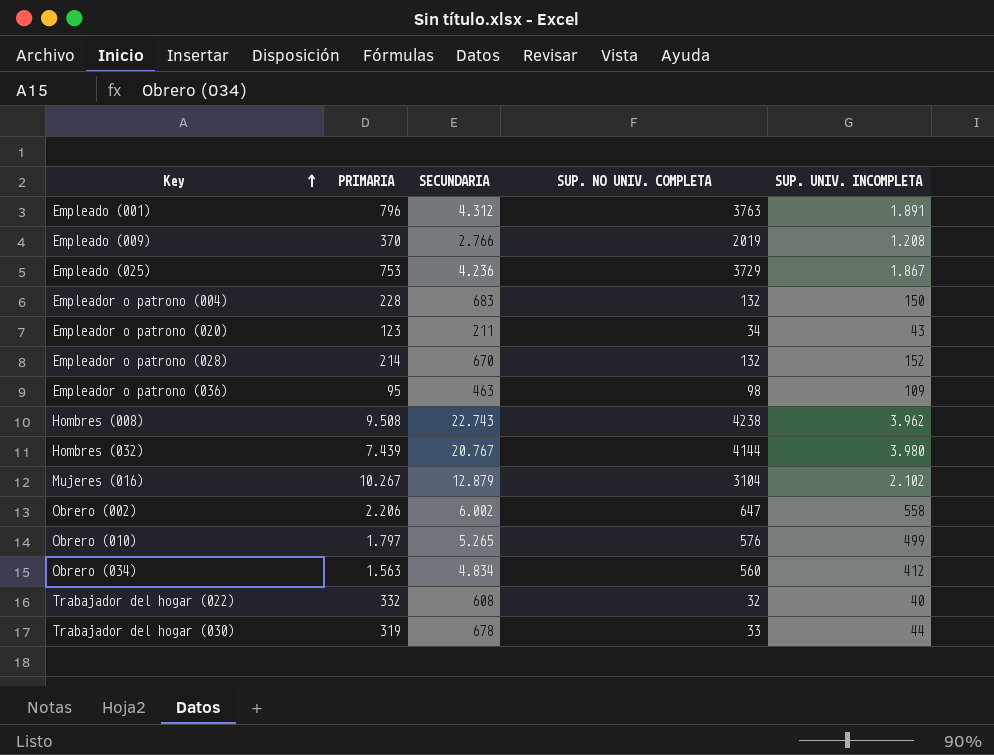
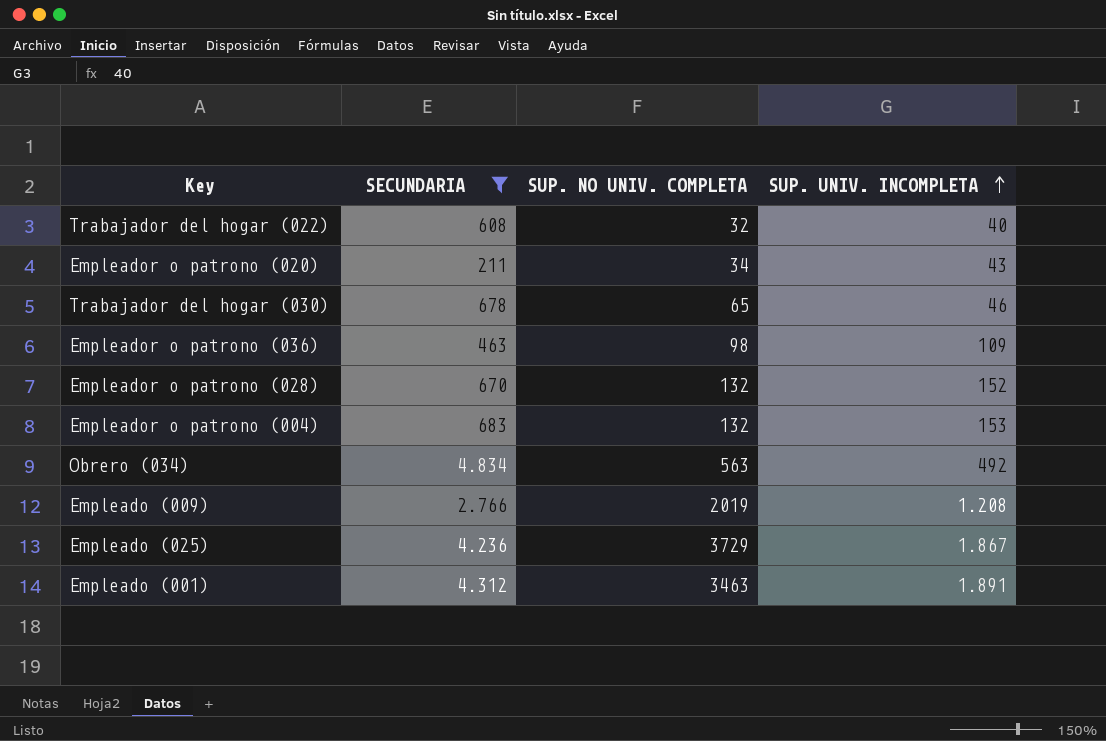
filter: none -> SECUNDARIA <= 4.834
row order: Key ascending -> SUP. UNIV. INCOMPLETA ascending
column PRIMARIA | position: 2 -> none
Trabajador del hogar (030) | SUP. NO UNIV. COMPLETA: 33 -> 65
Trabajador del hogar (030) | SUP. UNIV. INCOMPLETA: 44 -> 46
Empleador o patrono (004) | SUP. UNIV. INCOMPLETA: 150 -> 153
Obrero (034) | SUP. NO UNIV. COMPLETA: 560 -> 563
Obrero (034) | SUP. UNIV. INCOMPLETA: 412 -> 492
Empleado (001) | SUP. NO UNIV. COMPLETA: 3763 -> 3463

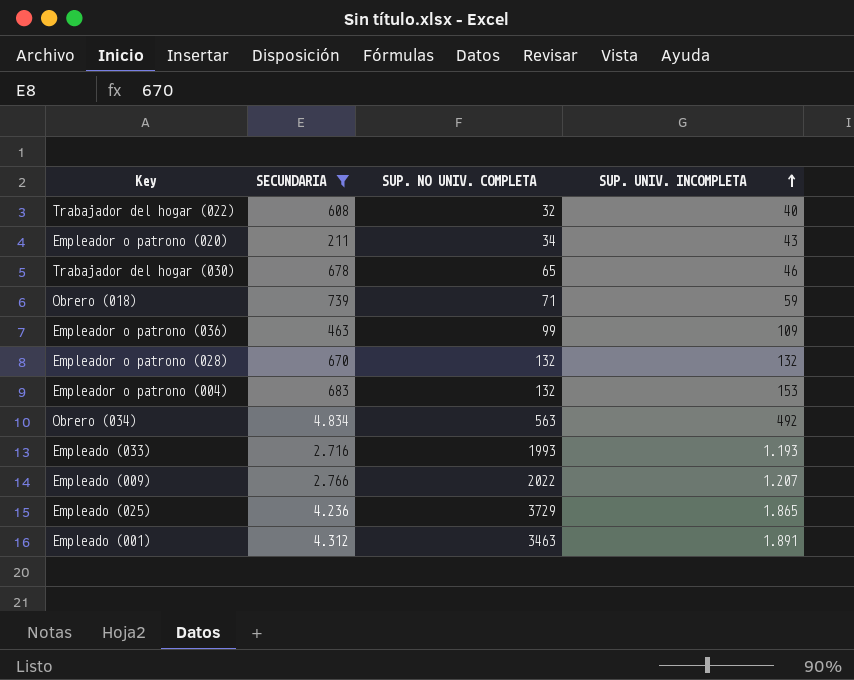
row Obrero (018): none -> 739 | 71 | 59
Empleador o patrono (036) | SUP. NO UNIV. COMPLETA: 98 -> 99
Empleador o patrono (028) | SUP. UNIV. INCOMPLETA: 152 -> 132
row Empleado (033): none -> 2.716 | 1993 | 1.193
Empleado (009) | SUP. NO UNIV. COMPLETA: 2019 -> 2022
Empleado (009) | SUP. UNIV. INCOMPLETA: 1.208 -> 1.207
Empleado (025) | SUP. UNIV. INCOMPLETA: 1.867 -> 1.865

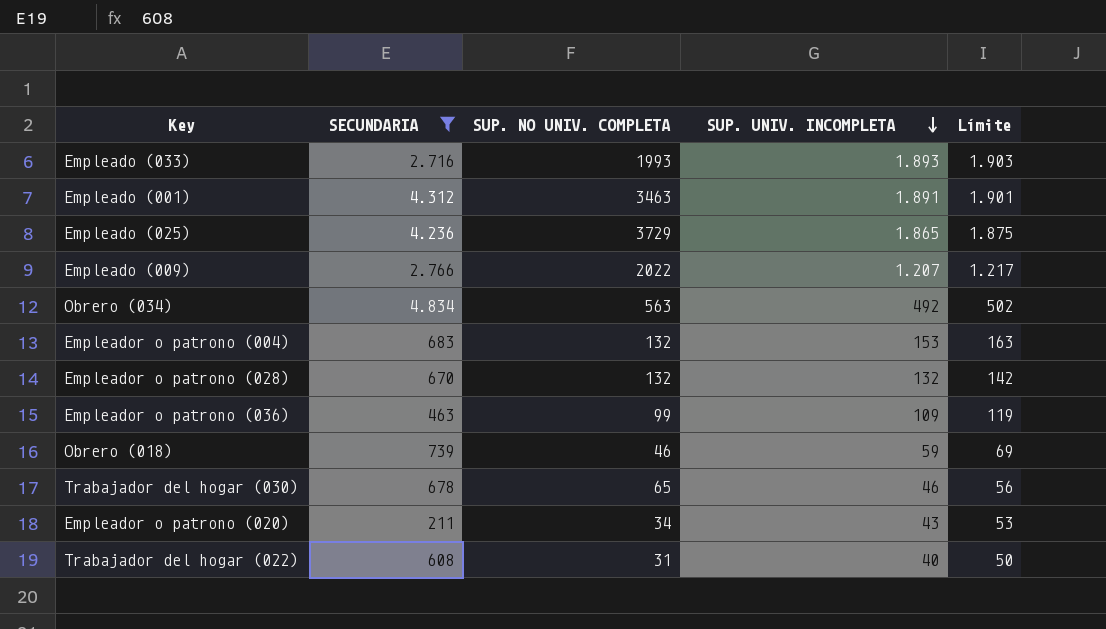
row order: SUP. UNIV. INCOMPLETA ascending -> SUP. UNIV. INCOMPLETA descending
column Límite | formula: none -> [SUP. UNIV. INCOMPLETA] + 10
Empleado (033) | SUP. UNIV. INCOMPLETA: 1.193 -> 1.893
Obrero (018) | SUP. NO UNIV. COMPLETA: 71 -> 46
Trabajador del hogar (022) | SUP. NO UNIV. COMPLETA: 32 -> 31

